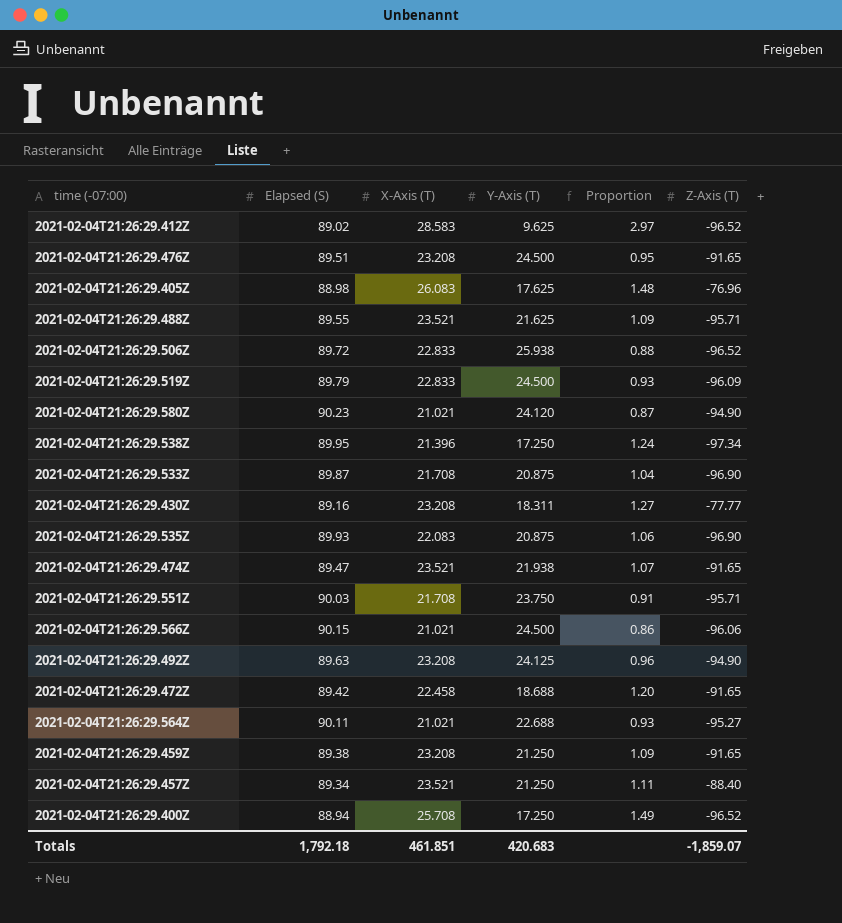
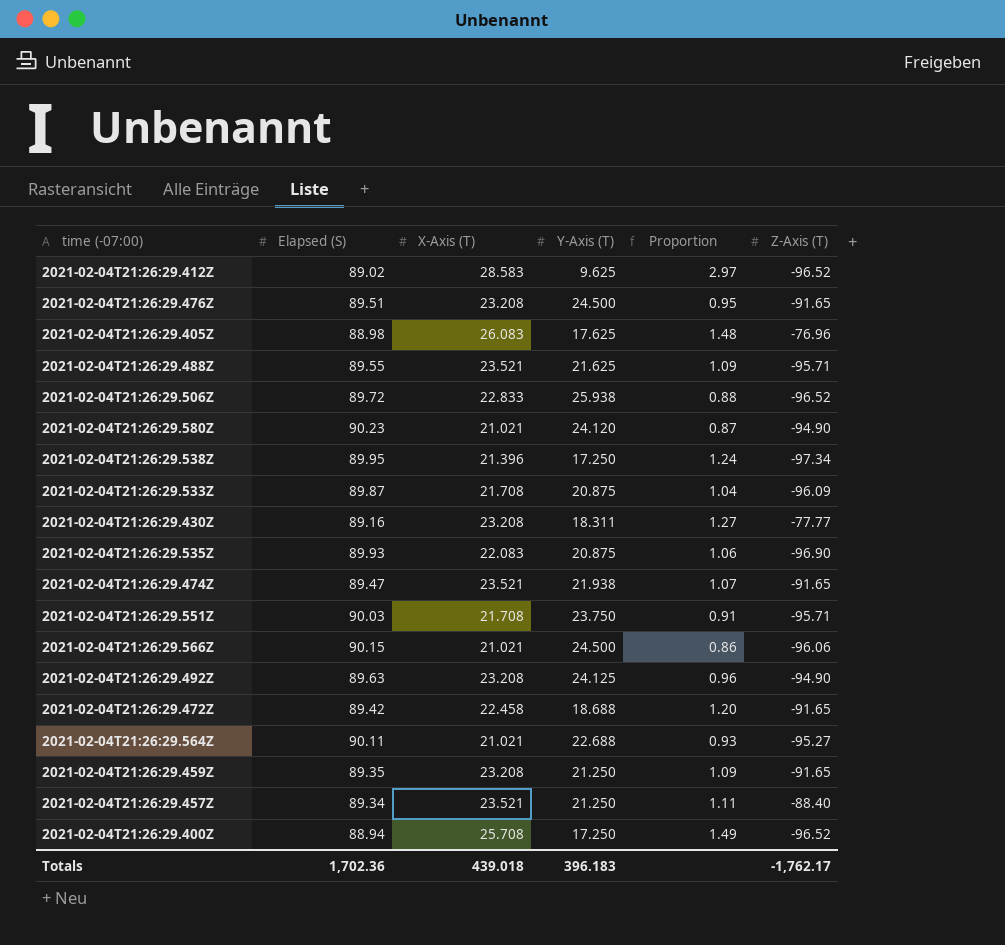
row 2021-02-04T21:26:29.519Z: 89.79 | 22.833 | 24.500 | 0.93 | -96.09 -> none
2021-02-04T21:26:29.533Z | Z-Axis (T): -96.90 -> -96.09
2021-02-04T21:26:29.459Z | Elapsed (S): 89.38 -> 89.35
Totals | Elapsed (S): 1,792.18 -> 1,702.36
Totals | X-Axis (T): 461.851 -> 439.018
Totals | Y-Axis (T): 420.683 -> 396.183
Totals | Z-Axis (T): -1,859.07 -> -1,762.17

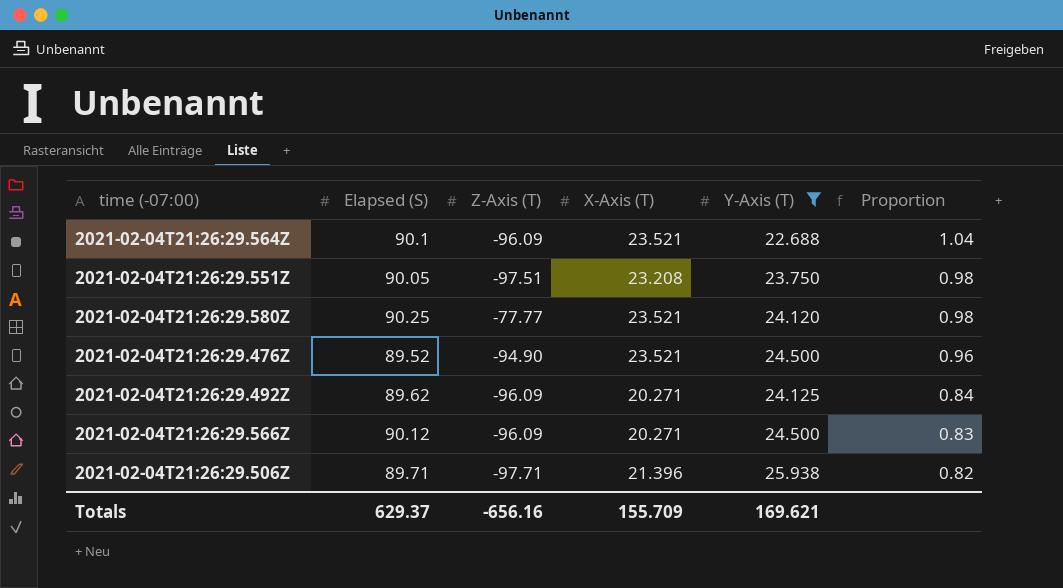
filter: none -> Y-Axis (T) >= 22.688
row order: none -> Proportion descending
column Z-Axis (T) | position: 6 -> 3
2021-02-04T21:26:29.564Z | Elapsed (S): 90.11 -> 90.1
2021-02-04T21:26:29.564Z | Z-Axis (T): -95.27 -> -96.09
2021-02-04T21:26:29.564Z | X-Axis (T): 21.021 -> 23.521
2021-02-04T21:26:29.564Z | Proportion: 0.93 -> 1.04
2021-02-04T21:26:29.551Z | Elapsed (S): 90.03 -> 90.05
2021-02-04T21:26:29.551Z | Z-Axis (T): -95.71 -> -97.51
2021-02-04T21:26:29.551Z | X-Axis (T): 21.708 -> 23.208
2021-02-04T21:26:29.551Z | Proportion: 0.91 -> 0.98
2021-02-04T21:26:29.580Z | Elapsed (S): 90.23 -> 90.25
2021-02-04T21:26:29.580Z | Z-Axis (T): -94.90 -> -77.77
2021-02-04T21:26:29.580Z | X-Axis (T): 21.021 -> 23.521
2021-02-04T21:26:29.580Z | Proportion: 0.87 -> 0.98
2021-02-04T21:26:29.476Z | Elapsed (S): 89.51 -> 89.52
2021-02-04T21:26:29.476Z | Z-Axis (T): -91.65 -> -94.90
2021-02-04T21:26:29.476Z | X-Axis (T): 23.208 -> 23.521
2021-02-04T21:26:29.476Z | Proportion: 0.95 -> 0.96
2021-02-04T21:26:29.492Z | Elapsed (S): 89.63 -> 89.62
2021-02-04T21:26:29.492Z | Z-Axis (T): -94.90 -> -96.09
2021-02-04T21:26:29.492Z | X-Axis (T): 23.208 -> 20.271
2021-02-04T21:26:29.492Z | Proportion: 0.96 -> 0.84
2021-02-04T21:26:29.566Z | Elapsed (S): 90.15 -> 90.12
2021-02-04T21:26:29.566Z | Z-Axis (T): -96.06 -> -96.09
2021-02-04T21:26:29.566Z | X-Axis (T): 21.021 -> 20.271
2021-02-04T21:26:29.566Z | Proportion: 0.86 -> 0.83
2021-02-04T21:26:29.506Z | Elapsed (S): 89.72 -> 89.71
2021-02-04T21:26:29.506Z | Z-Axis (T): -96.52 -> -97.71
2021-02-04T21:26:29.506Z | X-Axis (T): 22.833 -> 21.396
2021-02-04T21:26:29.506Z | Proportion: 0.88 -> 0.82
Totals | Elapsed (S): 1,702.36 -> 629.37
Totals | Z-Axis (T): -1,762.17 -> -656.16
Totals | X-Axis (T): 439.018 -> 155.709
Totals | Y-Axis (T): 396.183 -> 169.621

